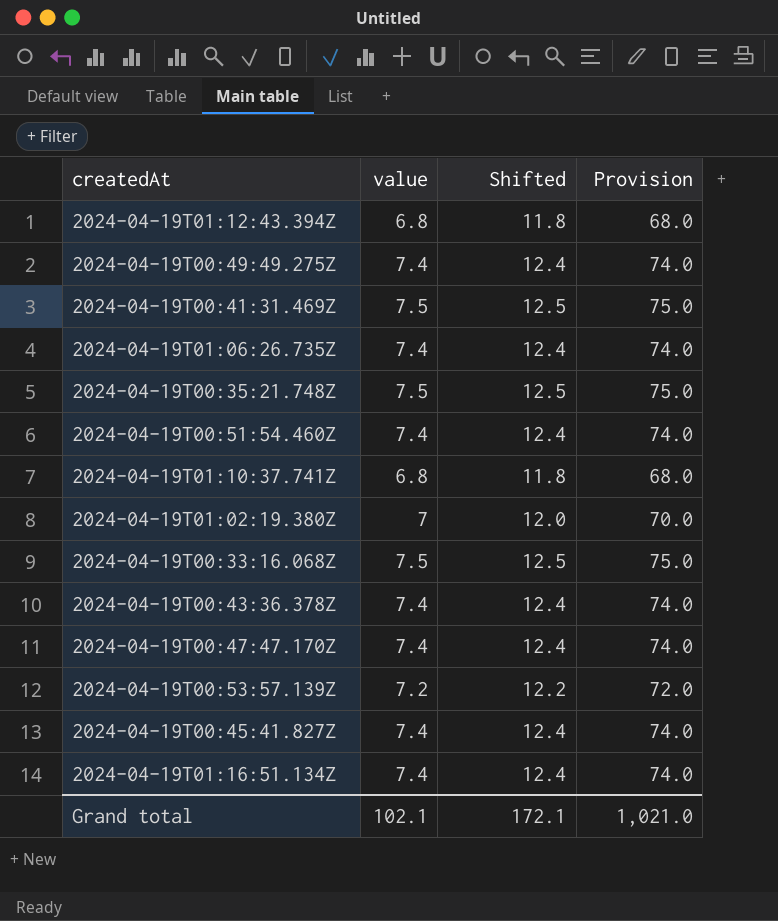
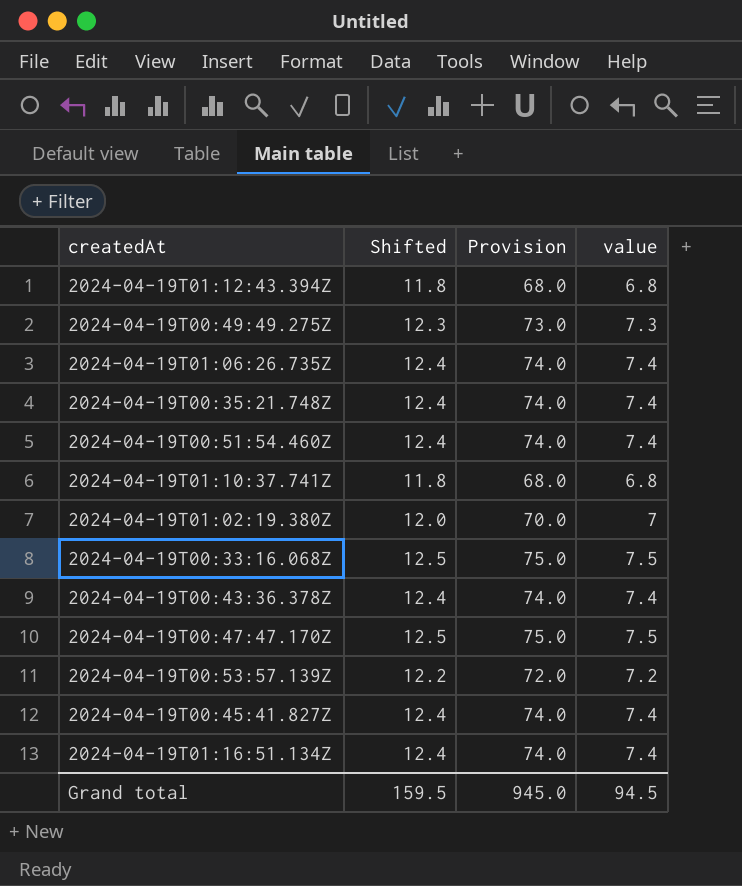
column value | position: 2 -> 4
row 2024-04-19T00:41:31.469Z: 7.5 | 12.5 | 75.0 -> none
2024-04-19T00:49:49.275Z | Shifted: 12.4 -> 12.3
2024-04-19T00:49:49.275Z | Provision: 74.0 -> 73.0
2024-04-19T00:49:49.275Z | value: 7.4 -> 7.3
2024-04-19T00:35:21.748Z | Shifted: 12.5 -> 12.4
2024-04-19T00:35:21.748Z | Provision: 75.0 -> 74.0
2024-04-19T00:35:21.748Z | value: 7.5 -> 7.4
2024-04-19T00:47:47.170Z | Shifted: 12.4 -> 12.5
2024-04-19T00:47:47.170Z | Provision: 74.0 -> 75.0
2024-04-19T00:47:47.170Z | value: 7.4 -> 7.5
Grand total | Shifted: 172.1 -> 159.5
Grand total | Provision: 1,021.0 -> 945.0
Grand total | value: 102.1 -> 94.5

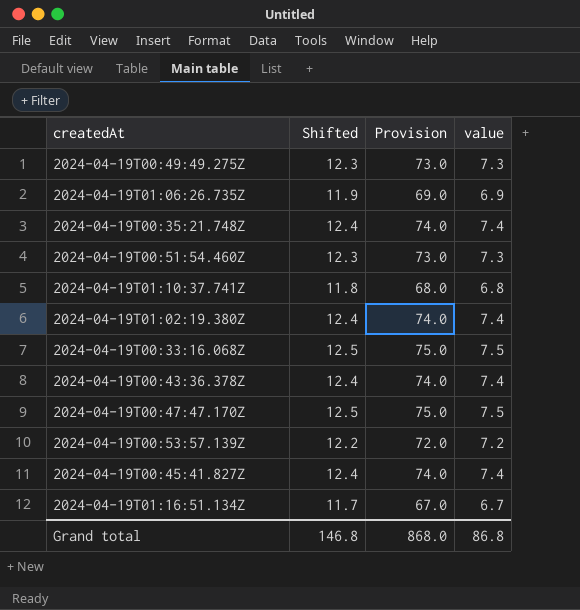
row 2024-04-19T01:12:43.394Z: 11.8 | 68.0 | 6.8 -> none
2024-04-19T01:06:26.735Z | Shifted: 12.4 -> 11.9
2024-04-19T01:06:26.735Z | Provision: 74.0 -> 69.0
2024-04-19T01:06:26.735Z | value: 7.4 -> 6.9
2024-04-19T00:51:54.460Z | Shifted: 12.4 -> 12.3
2024-04-19T00:51:54.460Z | Provision: 74.0 -> 73.0
2024-04-19T00:51:54.460Z | value: 7.4 -> 7.3
2024-04-19T01:02:19.380Z | Shifted: 12.0 -> 12.4
2024-04-19T01:02:19.380Z | Provision: 70.0 -> 74.0
2024-04-19T01:02:19.380Z | value: 7 -> 7.4
2024-04-19T01:16:51.134Z | Shifted: 12.4 -> 11.7
2024-04-19T01:16:51.134Z | Provision: 74.0 -> 67.0
2024-04-19T01:16:51.134Z | value: 7.4 -> 6.7
Grand total | Shifted: 159.5 -> 146.8
Grand total | Provision: 945.0 -> 868.0
Grand total | value: 94.5 -> 86.8

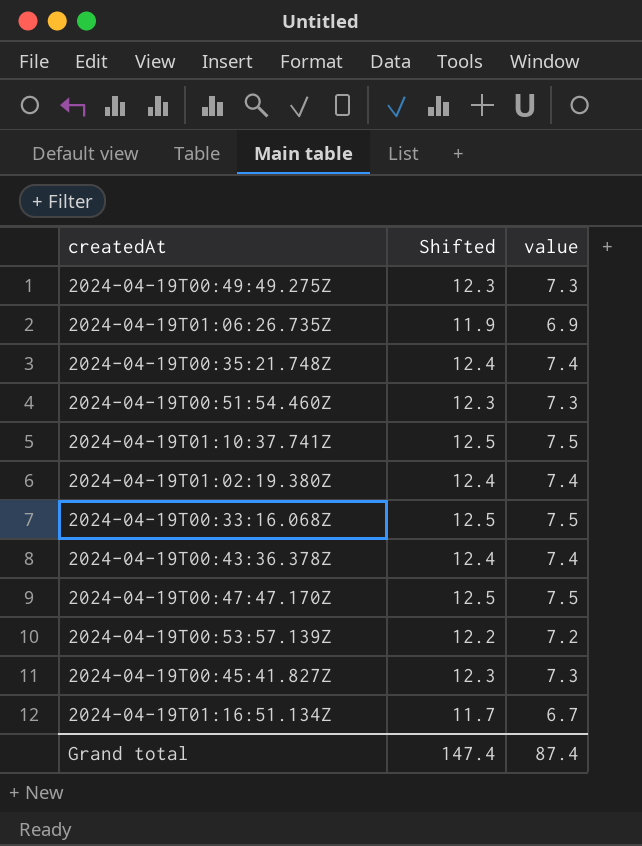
column Provision | formula: [value] * 10 -> none
2024-04-19T01:10:37.741Z | Shifted: 11.8 -> 12.5
2024-04-19T01:10:37.741Z | value: 6.8 -> 7.5
2024-04-19T00:45:41.827Z | Shifted: 12.4 -> 12.3
2024-04-19T00:45:41.827Z | value: 7.4 -> 7.3
Grand total | Shifted: 146.8 -> 147.4
Grand total | value: 86.8 -> 87.4

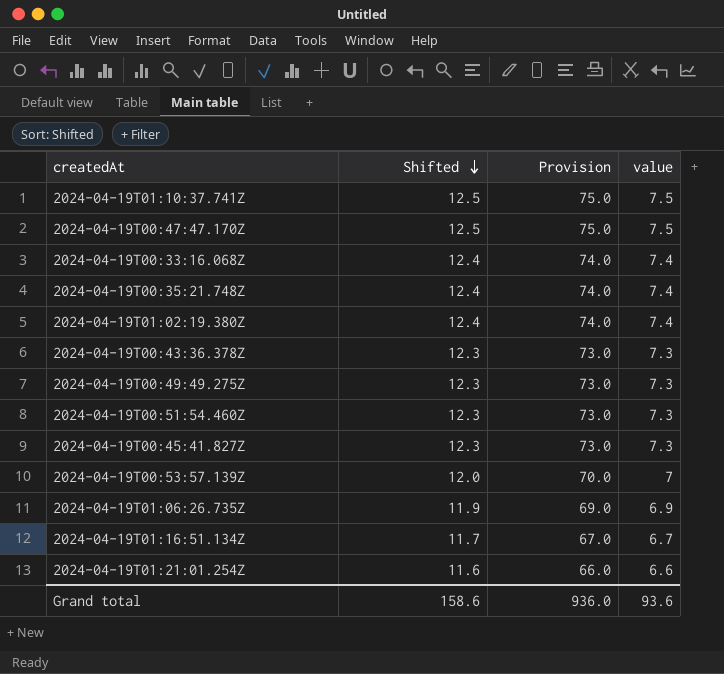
row order: none -> Shifted descending
column Provision | formula: none -> [value] * 10
2024-04-19T00:33:16.068Z | Shifted: 12.5 -> 12.4
2024-04-19T00:33:16.068Z | value: 7.5 -> 7.4
2024-04-19T00:43:36.378Z | Shifted: 12.4 -> 12.3
2024-04-19T00:43:36.378Z | value: 7.4 -> 7.3
2024-04-19T00:53:57.139Z | Shifted: 12.2 -> 12.0
2024-04-19T00:53:57.139Z | value: 7.2 -> 7
row 2024-04-19T01:21:01.254Z: none -> 11.6 | 66.0 | 6.6
Grand total | Shifted: 147.4 -> 158.6
Grand total | value: 87.4 -> 93.6

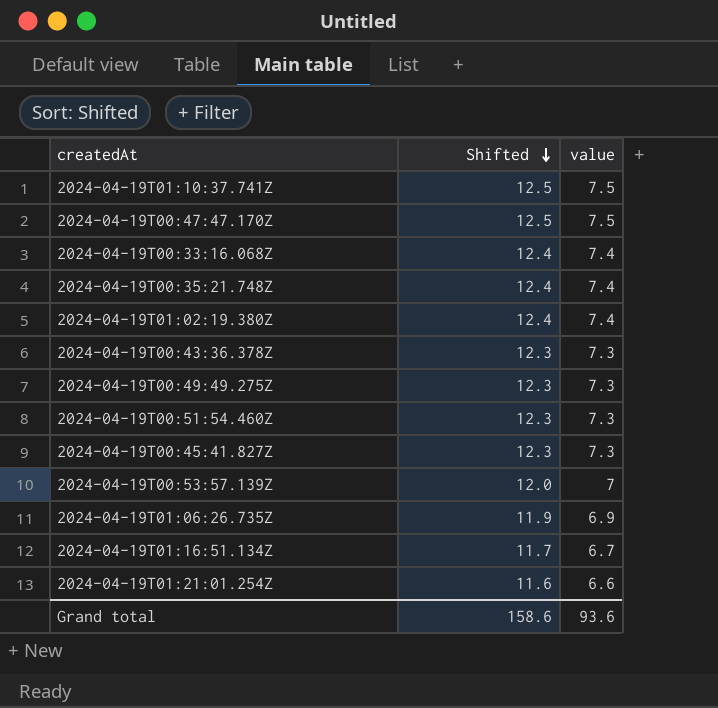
column Provision | formula: [value] * 10 -> none

